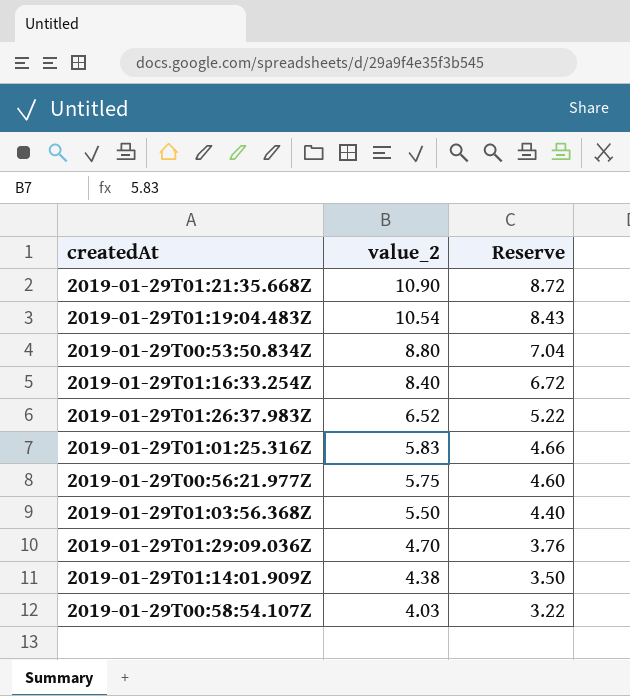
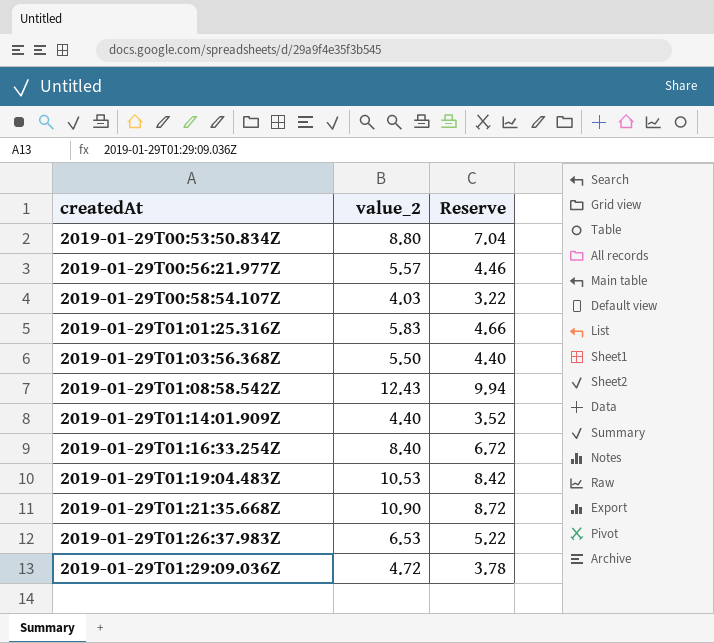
row order: value_2 descending -> createdAt ascending
2019-01-29T00:56:21.977Z | value_2: 5.75 -> 5.57
2019-01-29T00:56:21.977Z | Reserve: 4.60 -> 4.46
row 2019-01-29T01:08:58.542Z: none -> 12.43 | 9.94
2019-01-29T01:14:01.909Z | value_2: 4.38 -> 4.40
2019-01-29T01:14:01.909Z | Reserve: 3.50 -> 3.52
2019-01-29T01:19:04.483Z | value_2: 10.54 -> 10.53
2019-01-29T01:19:04.483Z | Reserve: 8.43 -> 8.42
2019-01-29T01:26:37.983Z | value_2: 6.52 -> 6.53
2019-01-29T01:29:09.036Z | value_2: 4.70 -> 4.72
2019-01-29T01:29:09.036Z | Reserve: 3.76 -> 3.78

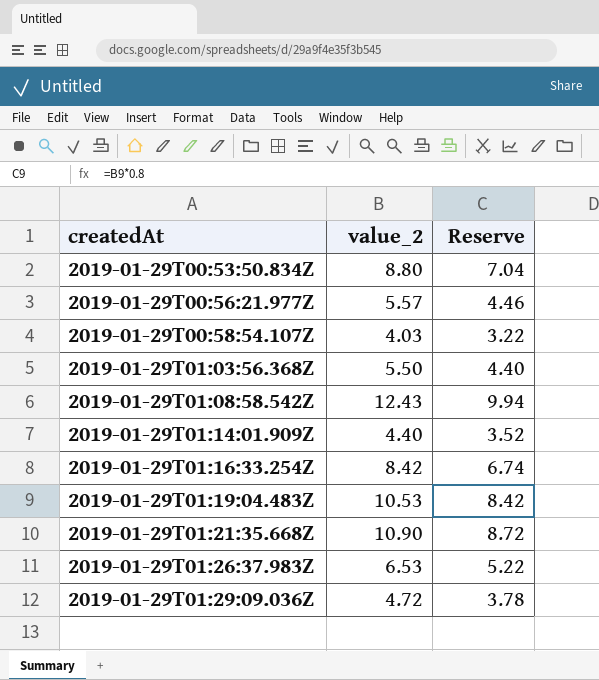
row 2019-01-29T01:01:25.316Z: 5.83 | 4.66 -> none
2019-01-29T01:16:33.254Z | value_2: 8.40 -> 8.42
2019-01-29T01:16:33.254Z | Reserve: 6.72 -> 6.74

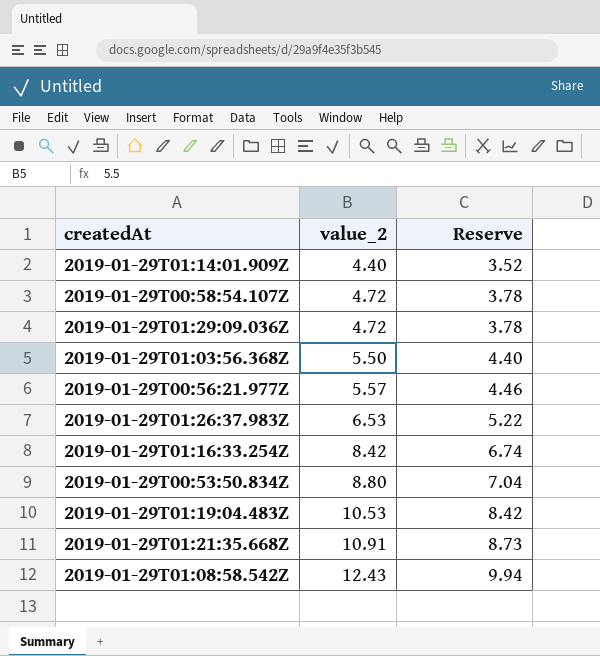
row order: createdAt ascending -> value_2 ascending
2019-01-29T00:58:54.107Z | value_2: 4.03 -> 4.72
2019-01-29T00:58:54.107Z | Reserve: 3.22 -> 3.78
2019-01-29T01:21:35.668Z | value_2: 10.90 -> 10.91
2019-01-29T01:21:35.668Z | Reserve: 8.72 -> 8.73

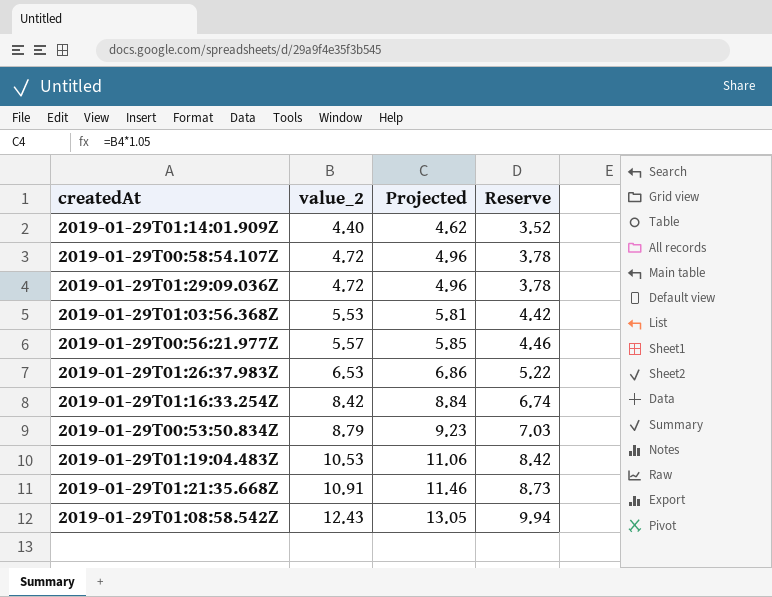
column Projected | formula: none -> [value_2] * 1.05
2019-01-29T01:03:56.368Z | value_2: 5.50 -> 5.53
2019-01-29T01:03:56.368Z | Reserve: 4.40 -> 4.42
2019-01-29T00:53:50.834Z | value_2: 8.80 -> 8.79
2019-01-29T00:53:50.834Z | Reserve: 7.04 -> 7.03

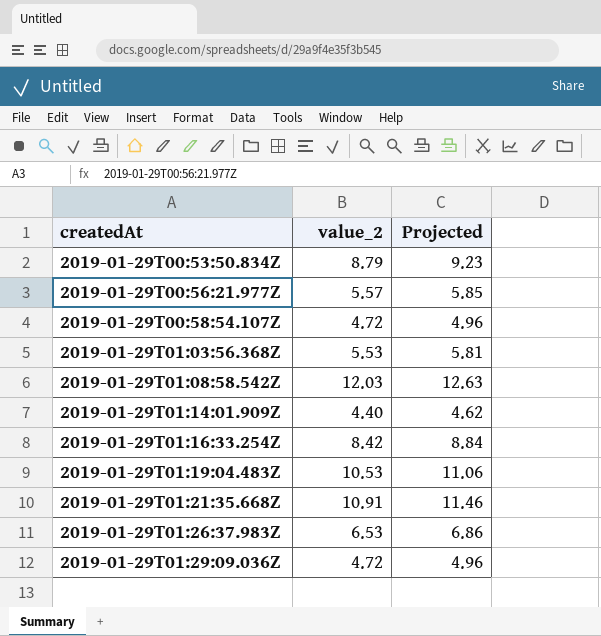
row order: value_2 ascending -> createdAt ascending
column Reserve | formula: [value_2] * 0.8 -> none
2019-01-29T01:08:58.542Z | value_2: 12.43 -> 12.03
2019-01-29T01:08:58.542Z | Projected: 13.05 -> 12.63

